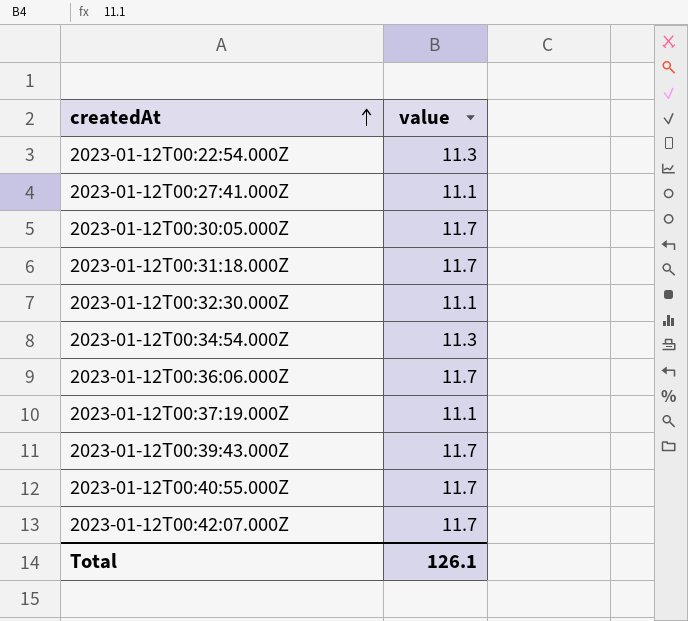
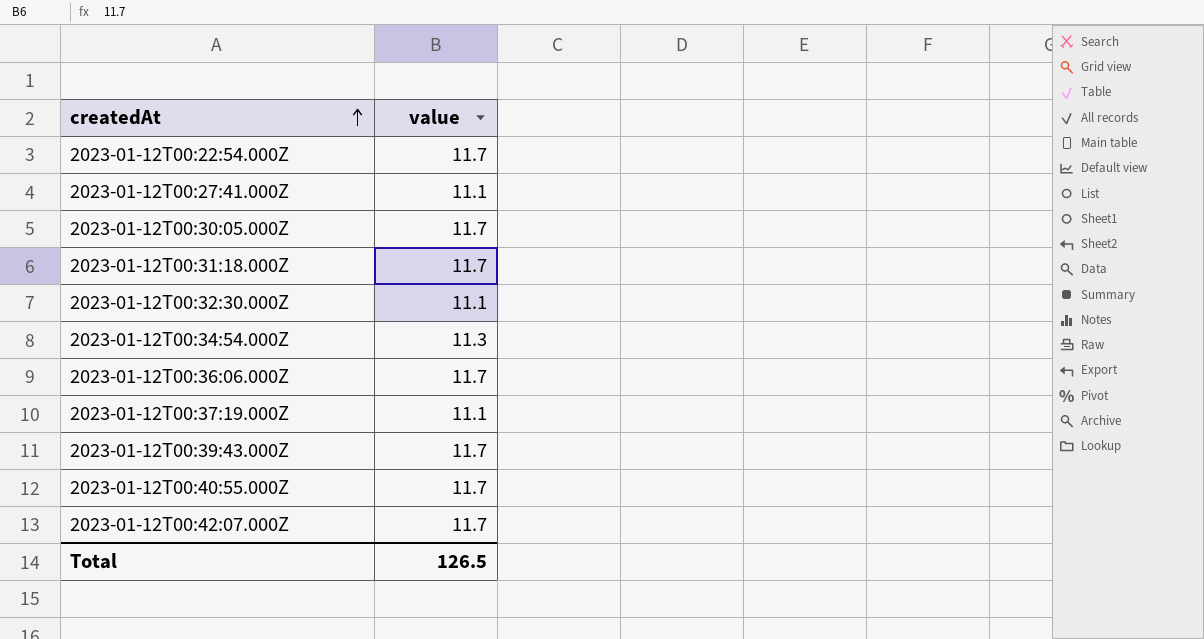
2023-01-12T00:22:54.000Z | value: 11.3 -> 11.7
Total | value: 126.1 -> 126.5

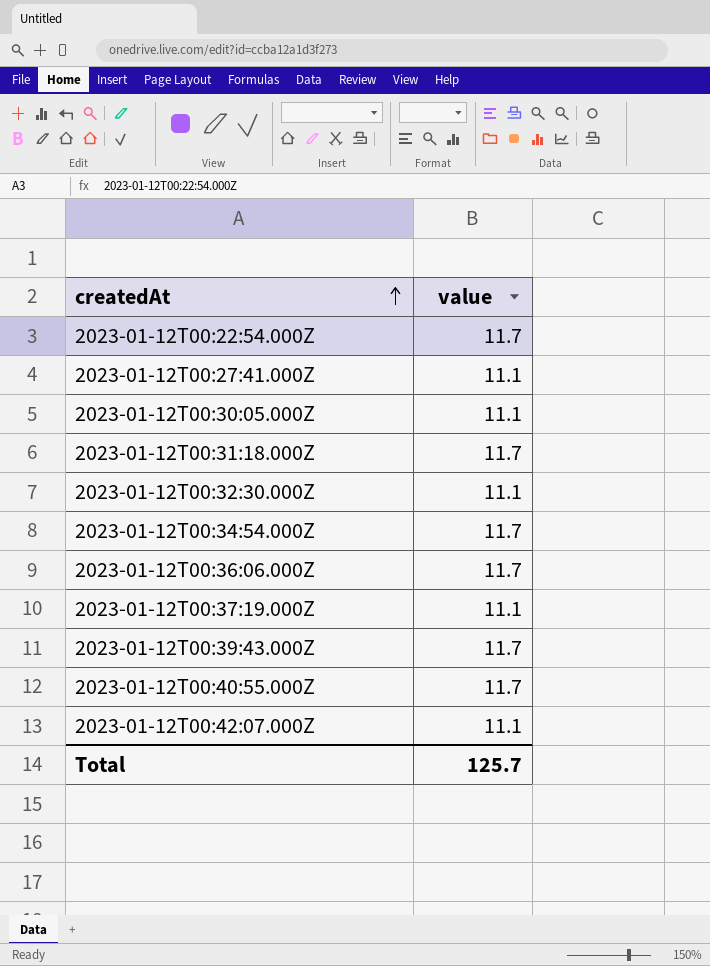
2023-01-12T00:30:05.000Z | value: 11.7 -> 11.1
2023-01-12T00:34:54.000Z | value: 11.3 -> 11.7
2023-01-12T00:42:07.000Z | value: 11.7 -> 11.1
Total | value: 126.5 -> 125.7

